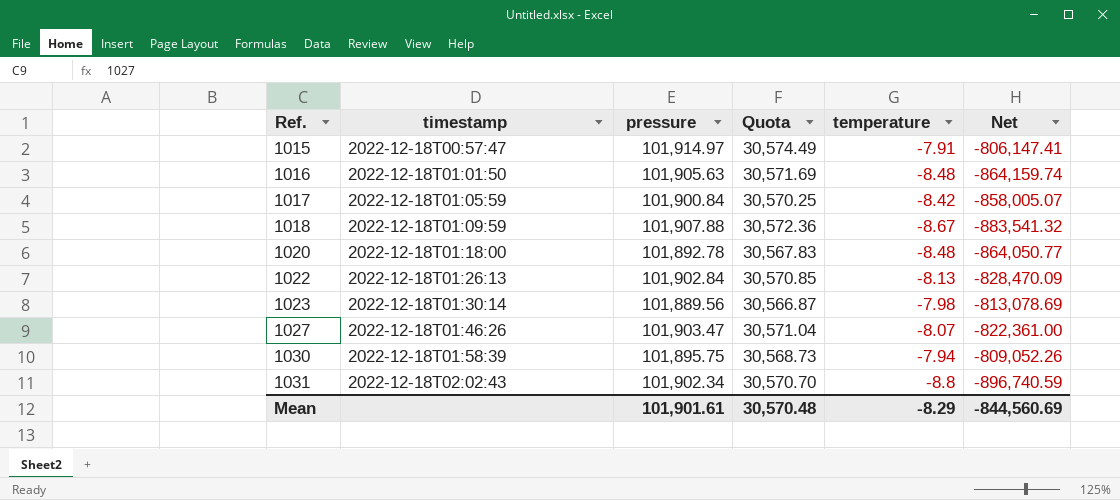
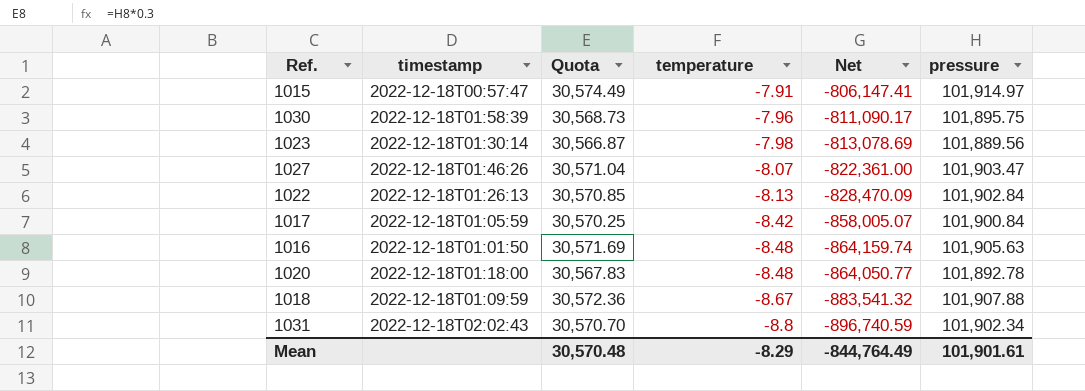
row order: Ref. ascending -> temperature descending
column pressure | position: 3 -> 6
1030 | temperature: -7.94 -> -7.96
1030 | Net: -809,052.26 -> -811,090.17
Mean | Net: -844,560.69 -> -844,764.49

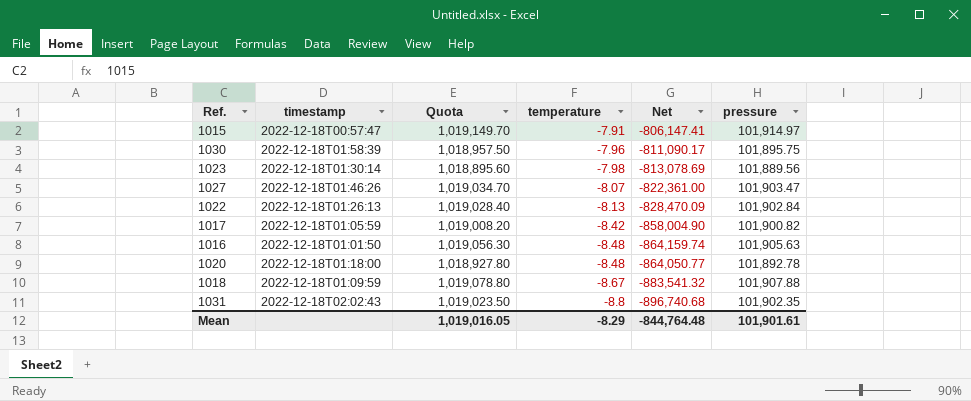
column Quota | formula: [pressure] * 0.3 -> [pressure] * 10
1017 | Net: -858,005.07 -> -858,004.90
1017 | pressure: 101,900.84 -> 101,900.82
1031 | Net: -896,740.59 -> -896,740.68
1031 | pressure: 101,902.34 -> 101,902.35
Mean | Quota: 30,570.48 -> 1,019,016.05
Mean | Net: -844,764.49 -> -844,764.48

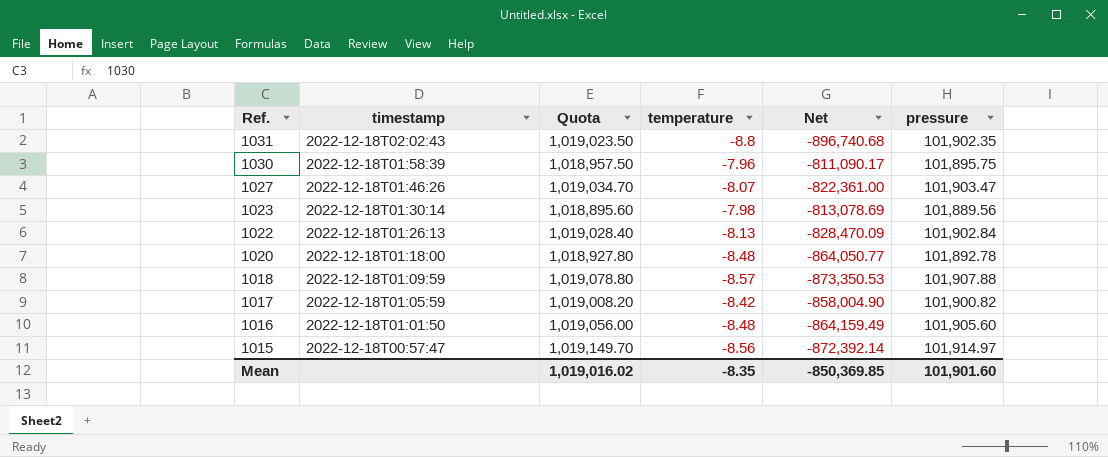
row order: temperature descending -> Ref. descending
1018 | temperature: -8.67 -> -8.57
1018 | Net: -883,541.32 -> -873,350.53
1016 | Quota: 1,019,056.30 -> 1,019,056.00
1016 | Net: -864,159.74 -> -864,159.49
1016 | pressure: 101,905.63 -> 101,905.60
1015 | temperature: -7.91 -> -8.56
1015 | Net: -806,147.41 -> -872,392.14
Mean | Quota: 1,019,016.05 -> 1,019,016.02
Mean | temperature: -8.29 -> -8.35
Mean | Net: -844,764.48 -> -850,369.85
Mean | pressure: 101,901.61 -> 101,901.60

